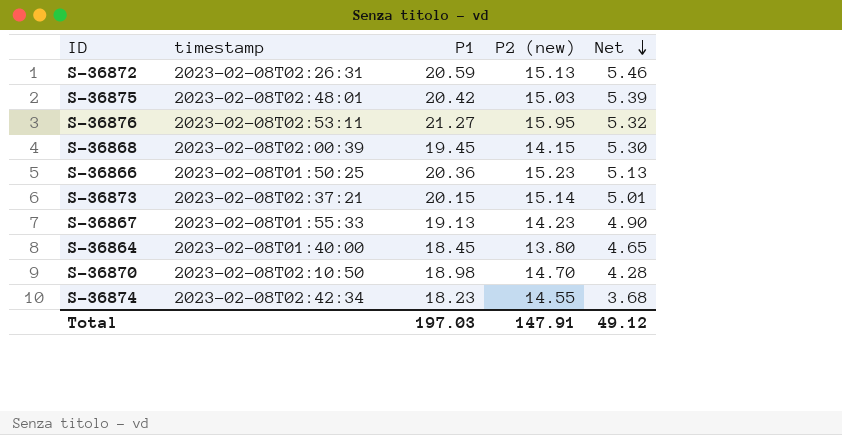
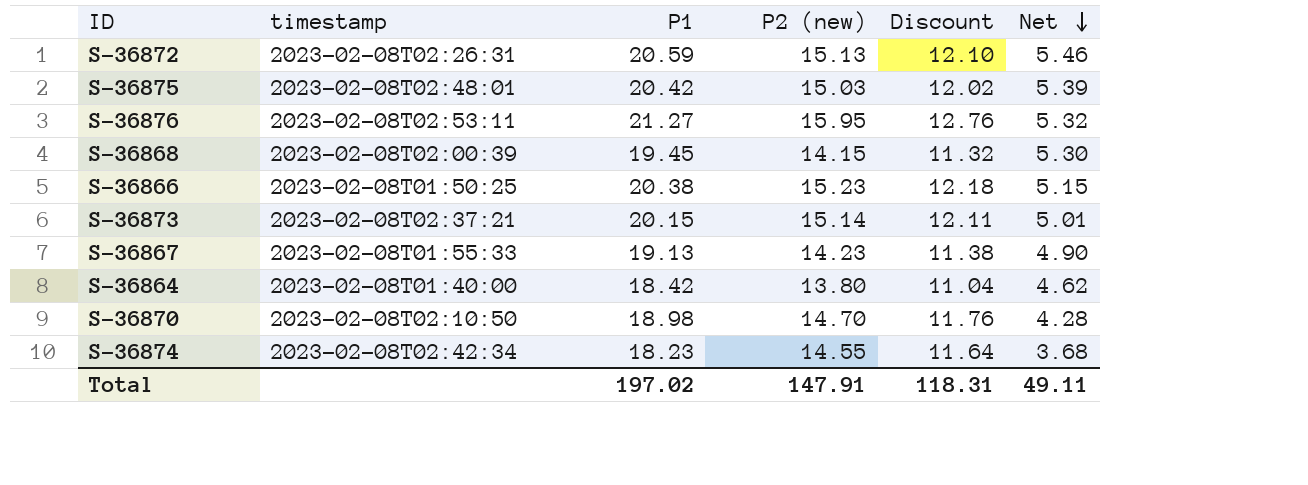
column Discount | formula: none -> [P2 (new)] * 0.8
S-36866 | P1: 20.36 -> 20.38
S-36866 | Net: 5.13 -> 5.15
S-36864 | P1: 18.45 -> 18.42
S-36864 | Net: 4.65 -> 4.62
Total | P1: 197.03 -> 197.02
Total | Net: 49.12 -> 49.11

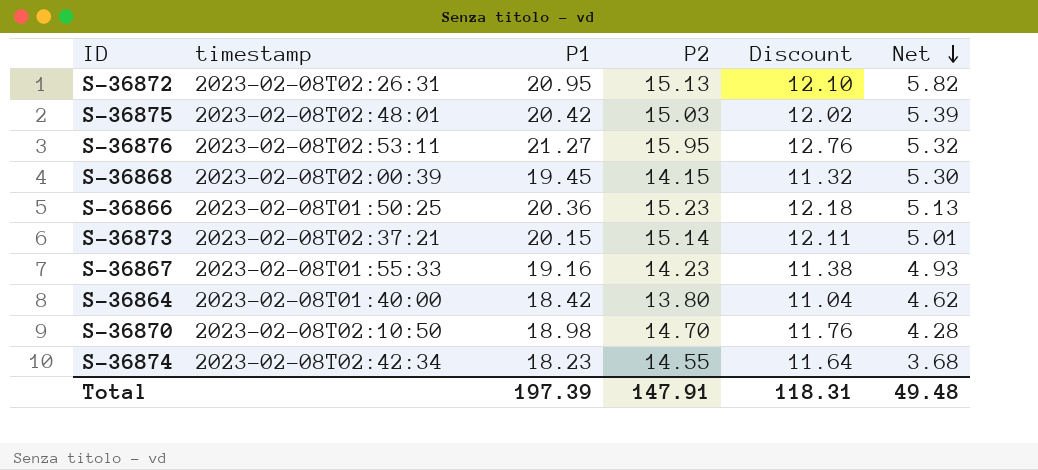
column name: P2 (new) -> P2
S-36872 | P1: 20.59 -> 20.95
S-36872 | Net: 5.46 -> 5.82
S-36866 | P1: 20.38 -> 20.36
S-36866 | Net: 5.15 -> 5.13
S-36867 | P1: 19.13 -> 19.16
S-36867 | Net: 4.90 -> 4.93
Total | P1: 197.02 -> 197.39
Total | Net: 49.11 -> 49.48

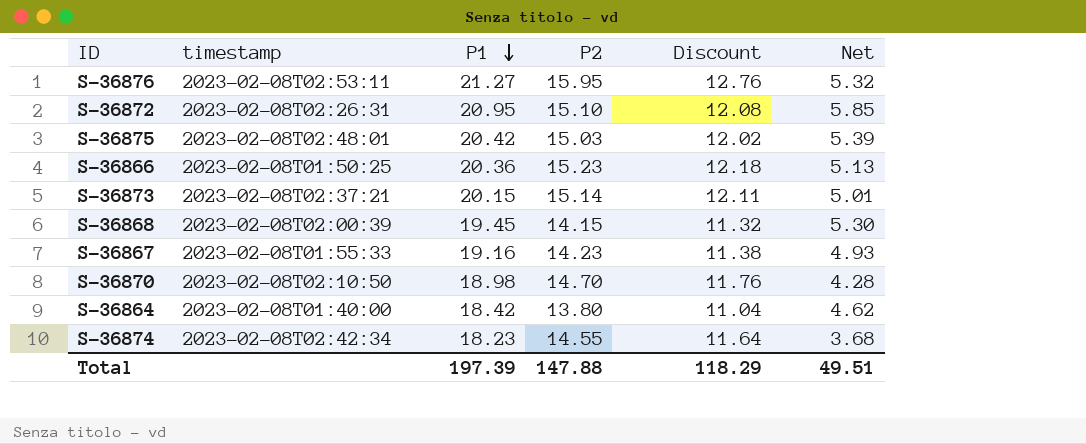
row order: Net descending -> P1 descending
S-36872 | P2: 15.13 -> 15.10
S-36872 | Discount: 12.10 -> 12.08
S-36872 | Net: 5.82 -> 5.85
Total | P2: 147.91 -> 147.88
Total | Discount: 118.31 -> 118.29
Total | Net: 49.48 -> 49.51

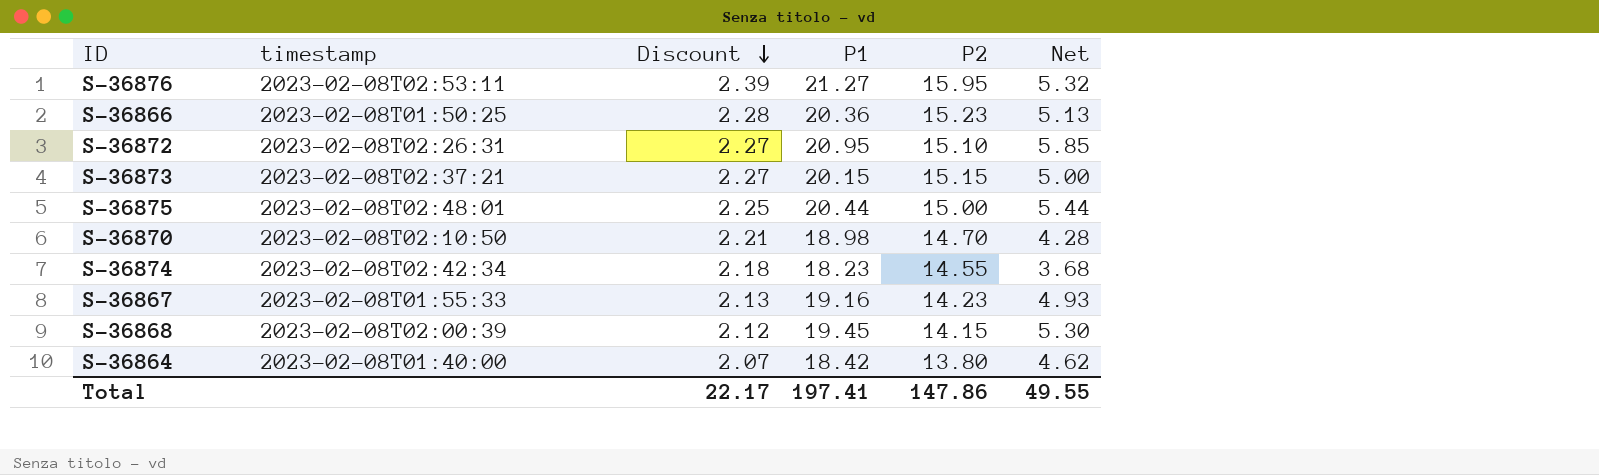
row order: P1 descending -> Discount descending
column Discount | formula: [P2] * 0.8 -> [P2] * 0.15
column Discount | position: 5 -> 3
S-36873 | P2: 15.14 -> 15.15
S-36873 | Net: 5.01 -> 5.00
S-36875 | P1: 20.42 -> 20.44
S-36875 | P2: 15.03 -> 15.00
S-36875 | Net: 5.39 -> 5.44
Total | Discount: 118.29 -> 22.17
Total | P1: 197.39 -> 197.41
Total | P2: 147.88 -> 147.86
Total | Net: 49.51 -> 49.55

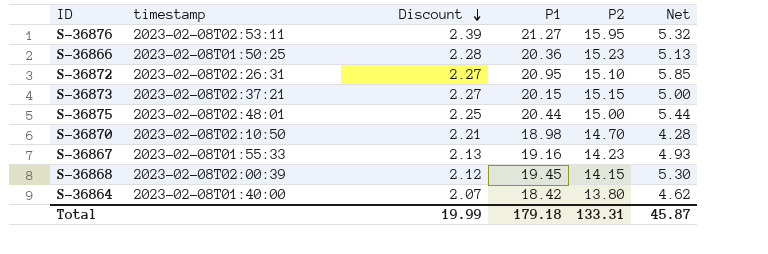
row S-36874: 2023-02-08T02:42:34 | 2.18 | 18.23 | 14.55 | 3.68 -> none
Total | Discount: 22.17 -> 19.99
Total | P1: 197.41 -> 179.18
Total | P2: 147.86 -> 133.31
Total | Net: 49.55 -> 45.87

